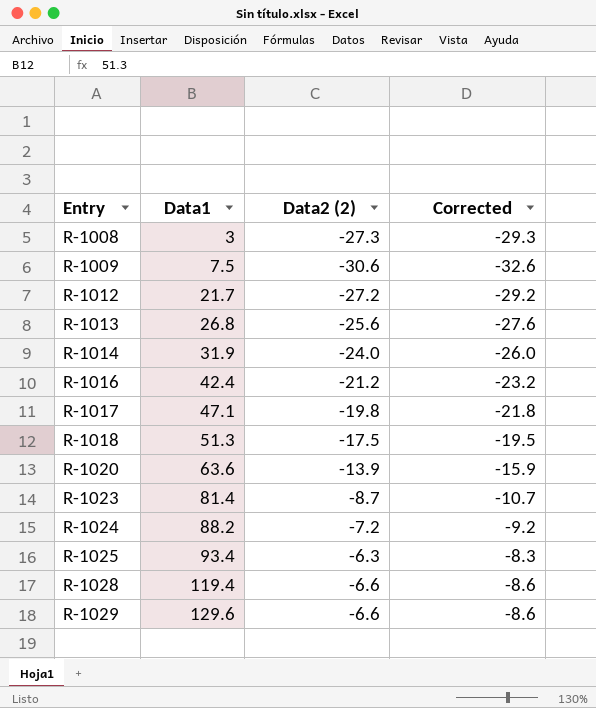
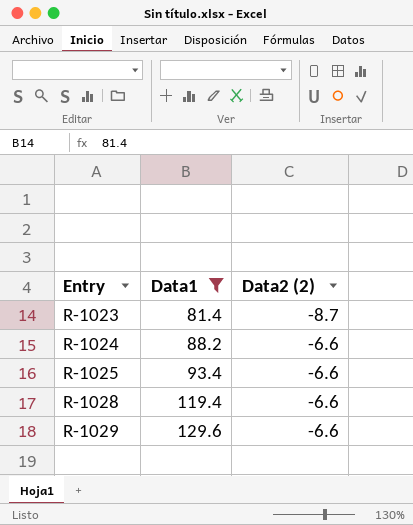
filter: none -> Data1 >= 81.4
column Corrected | formula: [Data2 (2)] - 2 -> none
R-1024 | Data2 (2): -7.2 -> -6.6
R-1025 | Data2 (2): -6.3 -> -6.6

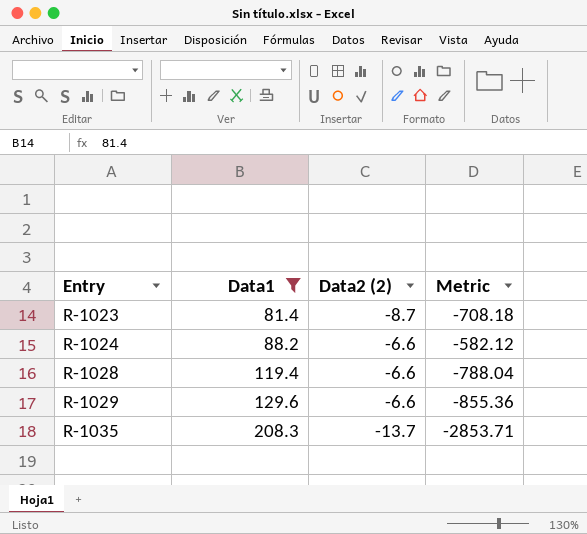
column Metric | formula: none -> [Data1] * [Data2 (2)]
row R-1025: 93.4 | -6.6 -> none
row R-1035: none -> 208.3 | -13.7 | -2853.71

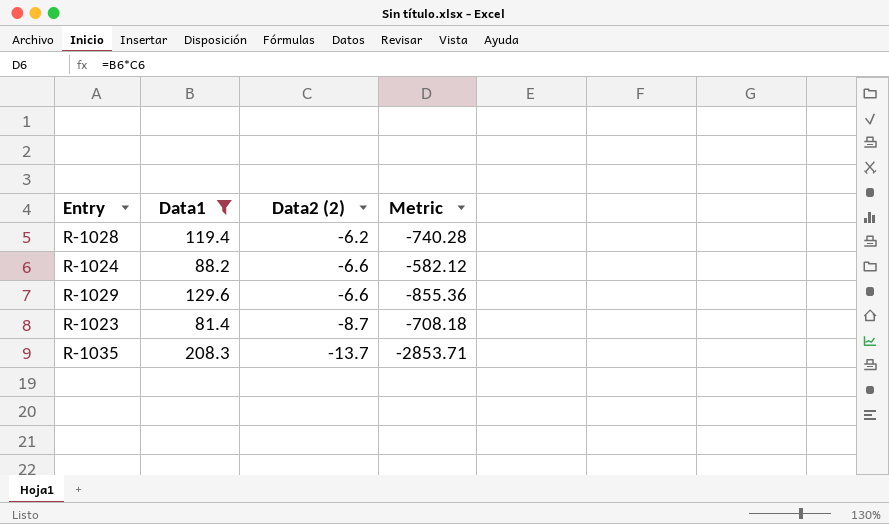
row order: Entry ascending -> Data2 (2) descending
R-1028 | Data2 (2): -6.6 -> -6.2
R-1028 | Metric: -788.04 -> -740.28

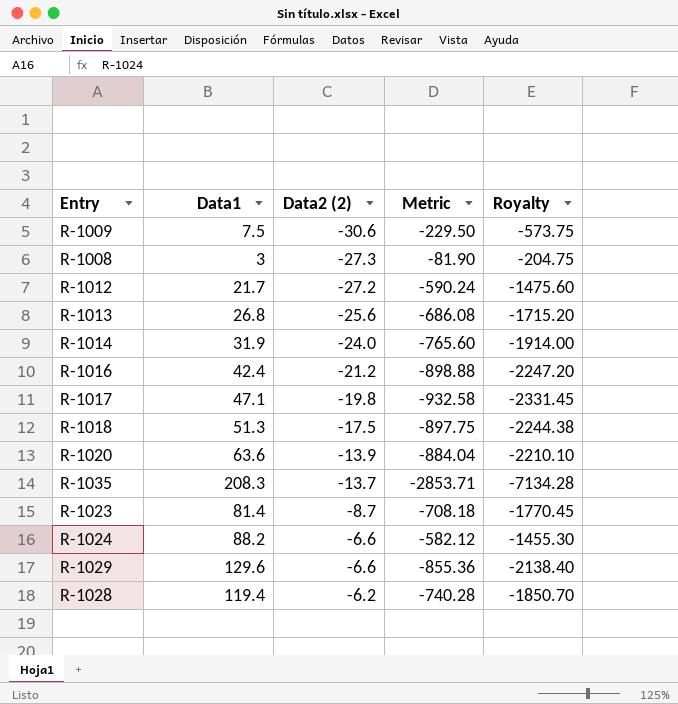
filter: Data1 >= 81.4 -> none
row order: Data2 (2) descending -> Data2 (2) ascending
column Royalty | formula: none -> [Metric] * 2.5

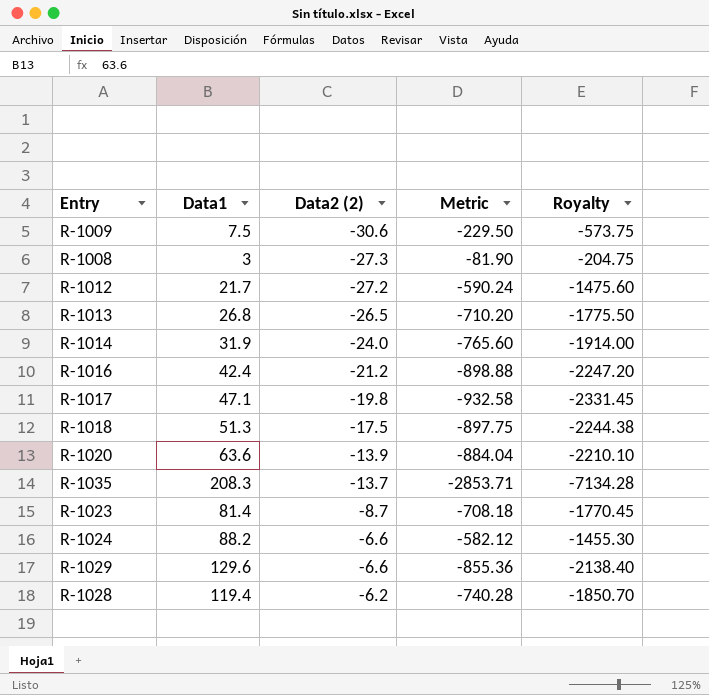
R-1013 | Data2 (2): -25.6 -> -26.5
R-1013 | Metric: -686.08 -> -710.20
R-1013 | Royalty: -1715.20 -> -1775.50

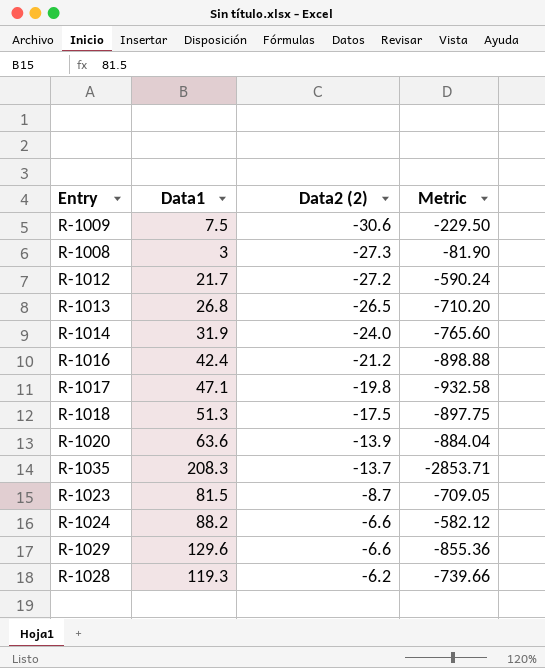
column Royalty | formula: [Metric] * 2.5 -> none
R-1023 | Data1: 81.4 -> 81.5
R-1023 | Metric: -708.18 -> -709.05
R-1028 | Data1: 119.4 -> 119.3
R-1028 | Metric: -740.28 -> -739.66

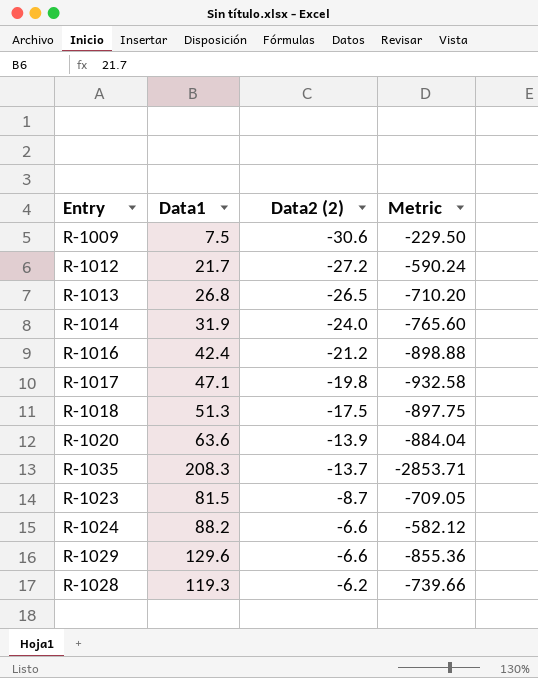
row R-1008: 3 | -27.3 | -81.90 -> none

